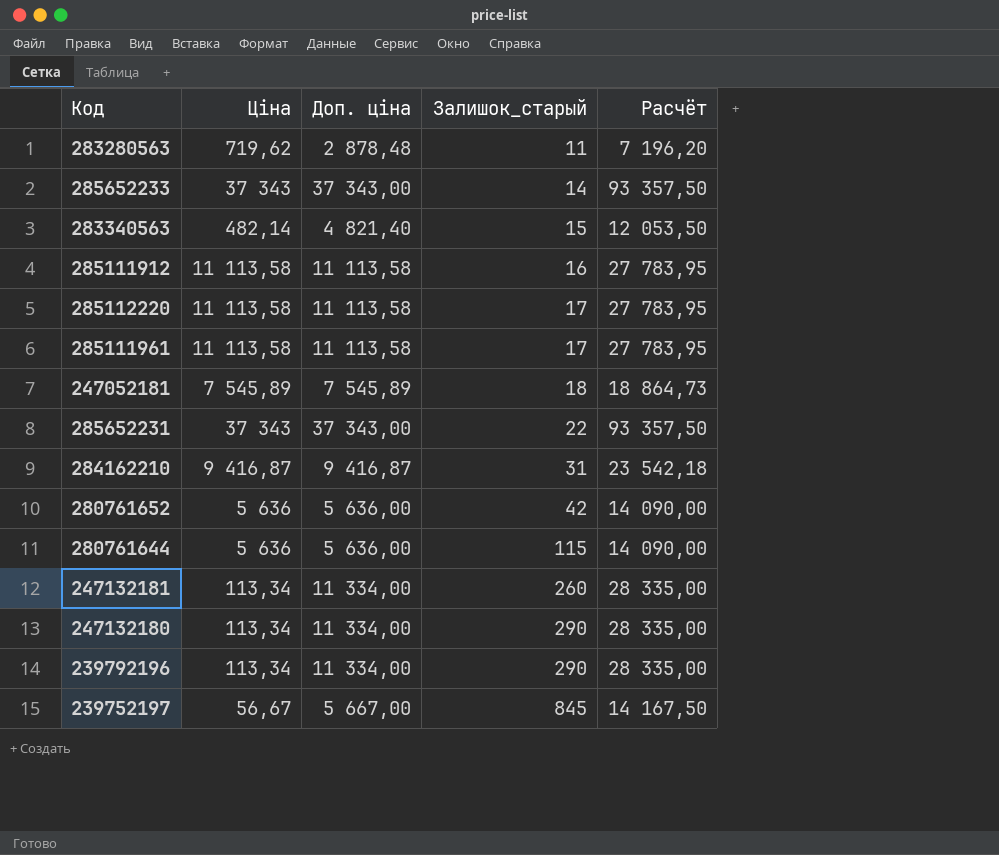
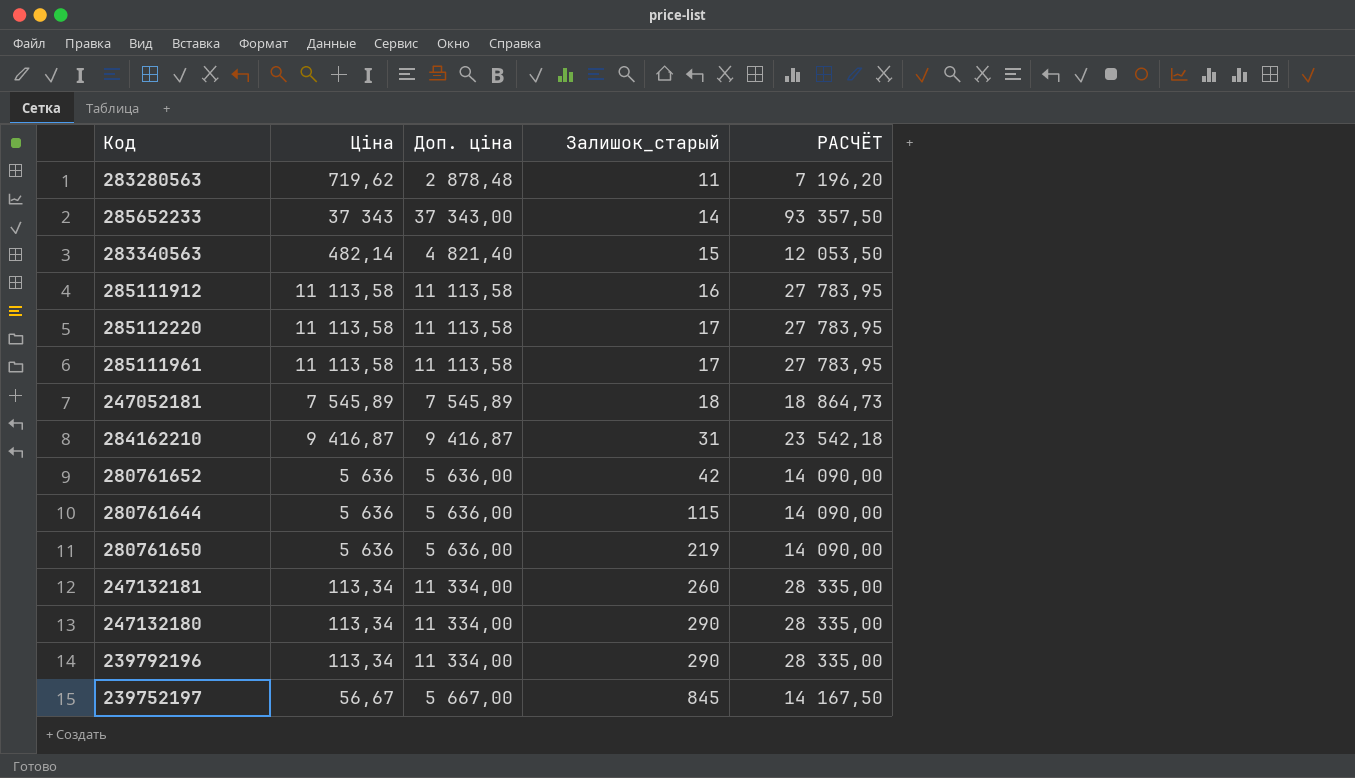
column name: Расчёт -> РАСЧЁТ
row 285652231: 37 343 | 37 343,00 | 22 | 93 357,50 -> none
row 280761650: none -> 5 636 | 5 636,00 | 219 | 14 090,00

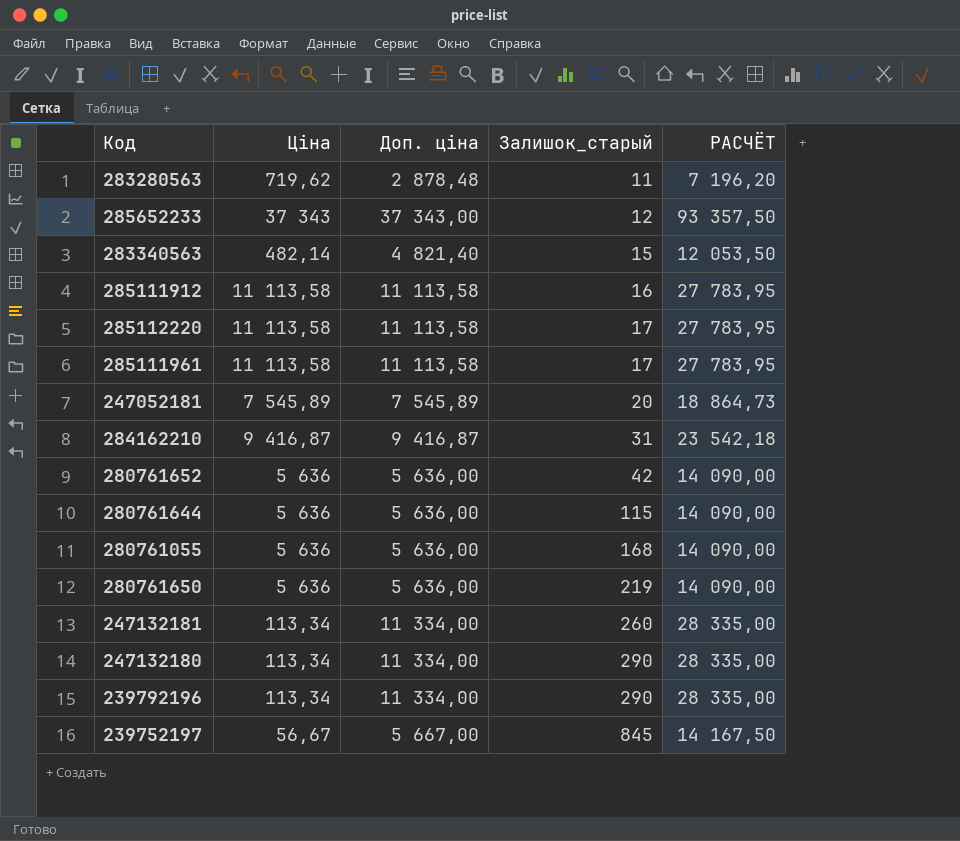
285652233 | Залишок_старый: 14 -> 12
247052181 | Залишок_старый: 18 -> 20
row 280761055: none -> 5 636 | 5 636,00 | 168 | 14 090,00

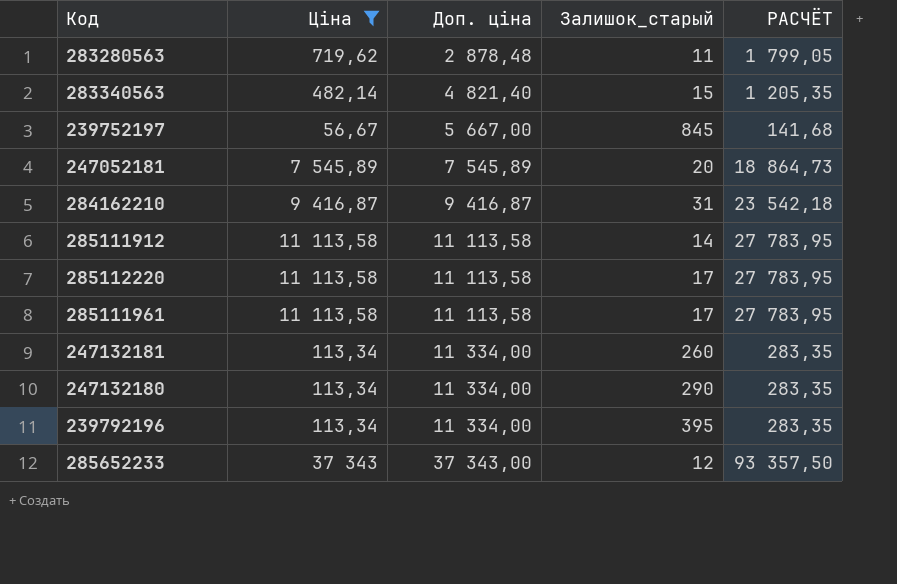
filter: none -> Ціна != 5 636
row order: Залишок_старый ascending -> Доп. ціна ascending
column РАСЧЁТ | formula: [Доп. ціна] * 2,5 -> [Ціна] * 2,5
285111912 | Залишок_старый: 16 -> 14
239792196 | Залишок_старый: 290 -> 395

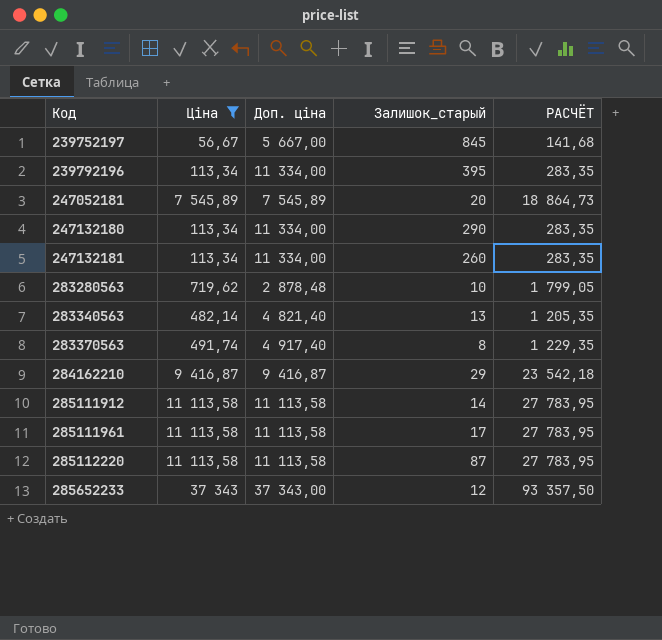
row order: Доп. ціна ascending -> Код ascending
283280563 | Залишок_старый: 11 -> 10
283340563 | Залишок_старый: 15 -> 13
row 283370563: none -> 491,74 | 4 917,40 | 8 | 1 229,35
284162210 | Залишок_старый: 31 -> 29
285112220 | Залишок_старый: 17 -> 87

